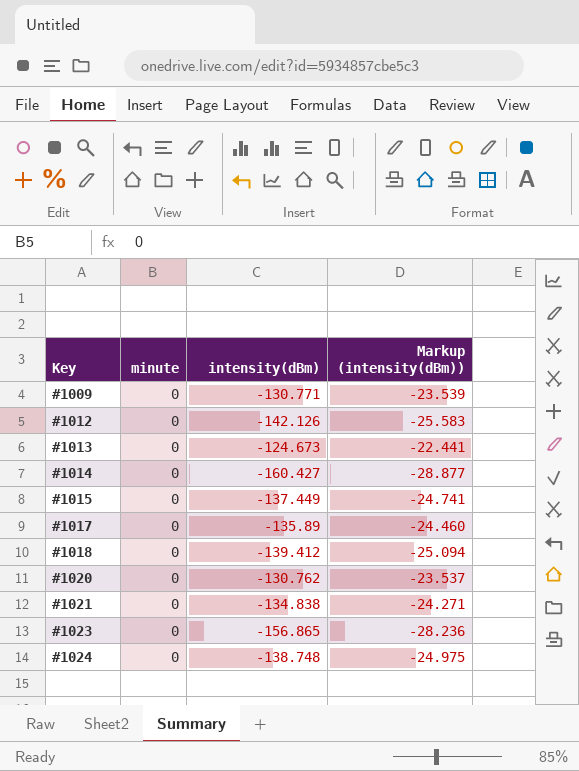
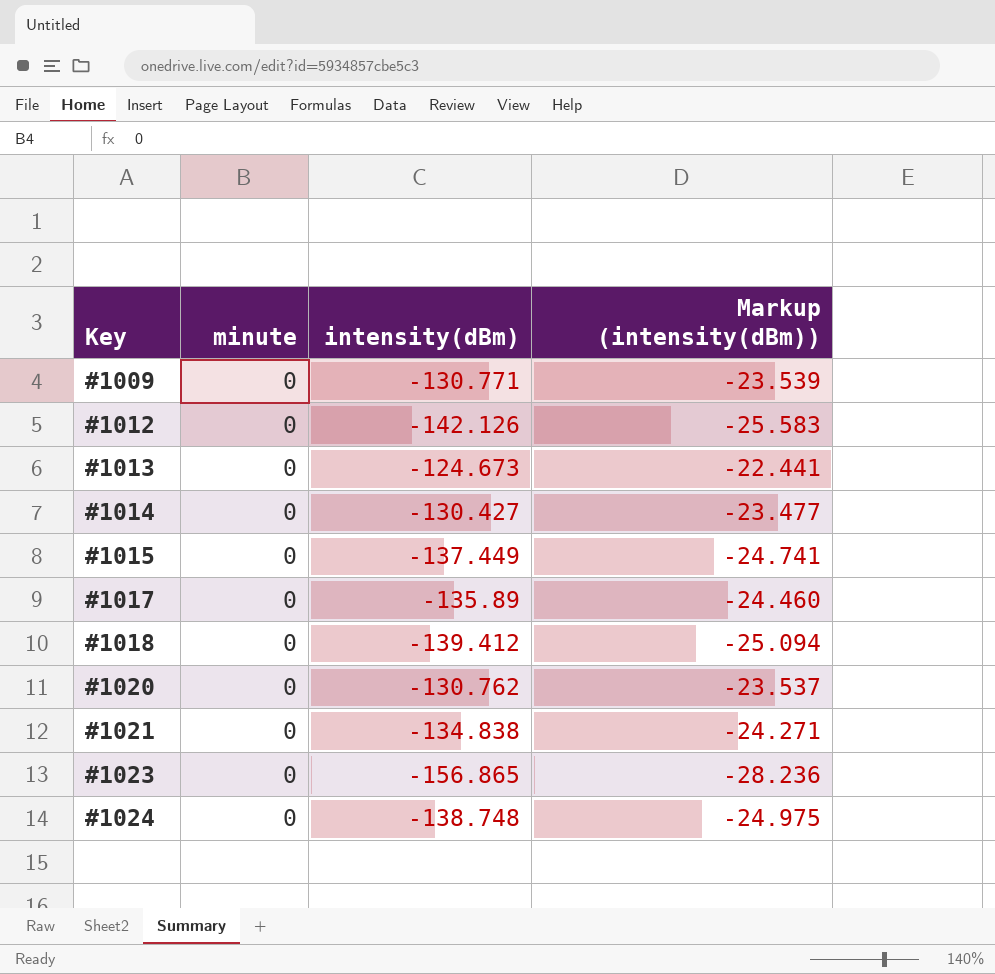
#1014 | intensity(dBm): -160.427 -> -130.427
#1014 | Markup (intensity(dBm)): -28.877 -> -23.477

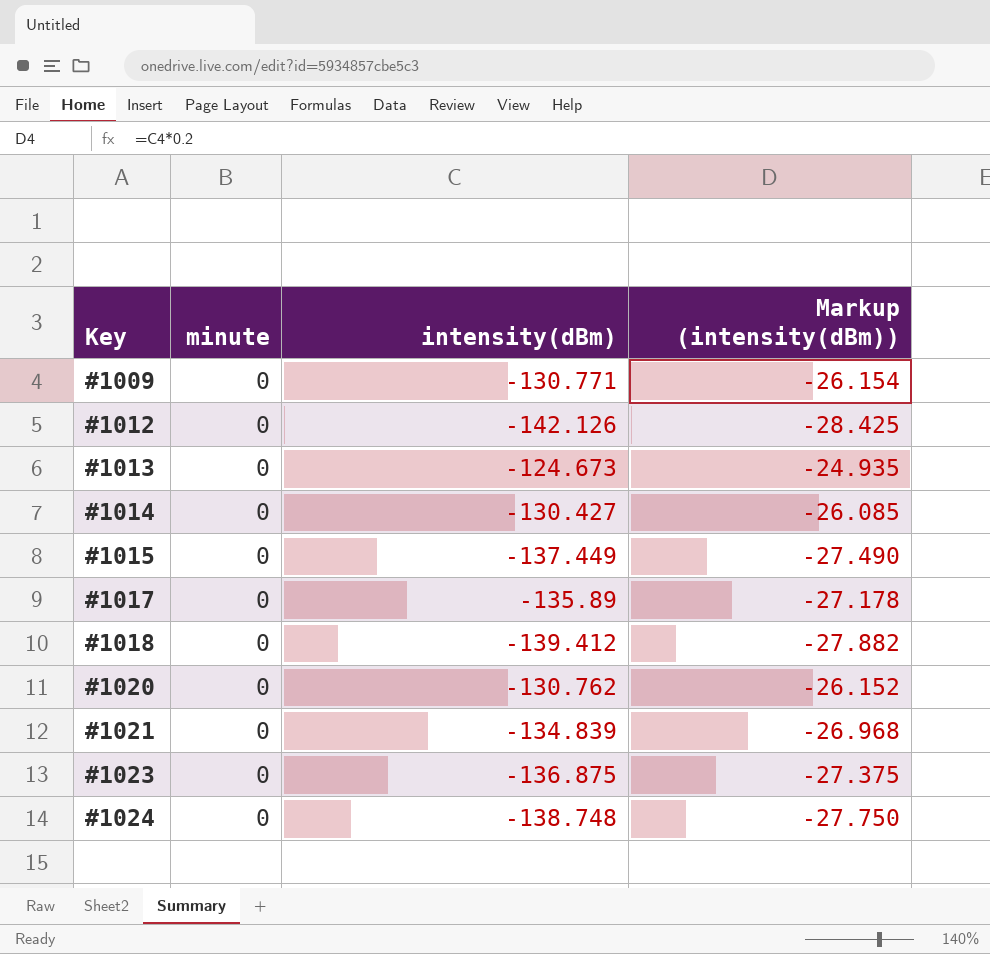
column Markup (intensity(dBm)) | formula: [intensity(dBm)] * 0.18 -> [intensity(dBm)] * 0.2
#1021 | intensity(dBm): -134.838 -> -134.839
#1023 | intensity(dBm): -156.865 -> -136.875

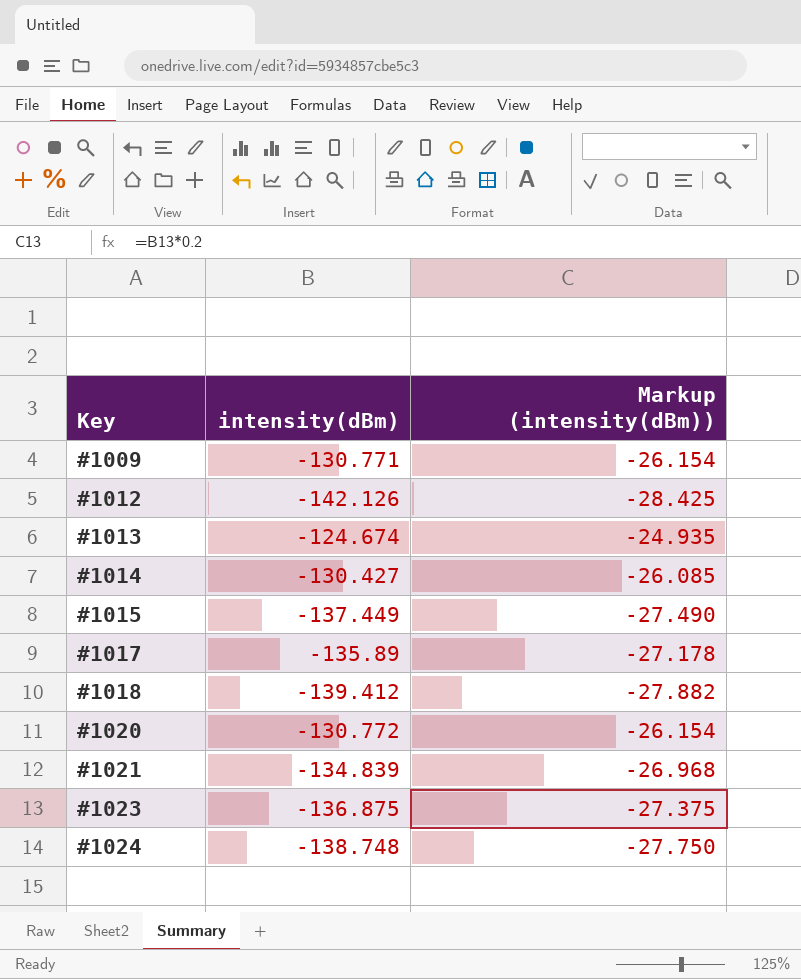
column minute | position: 2 -> none
#1013 | intensity(dBm): -124.673 -> -124.674
#1020 | intensity(dBm): -130.762 -> -130.772
#1020 | Markup (intensity(dBm)): -26.152 -> -26.154

